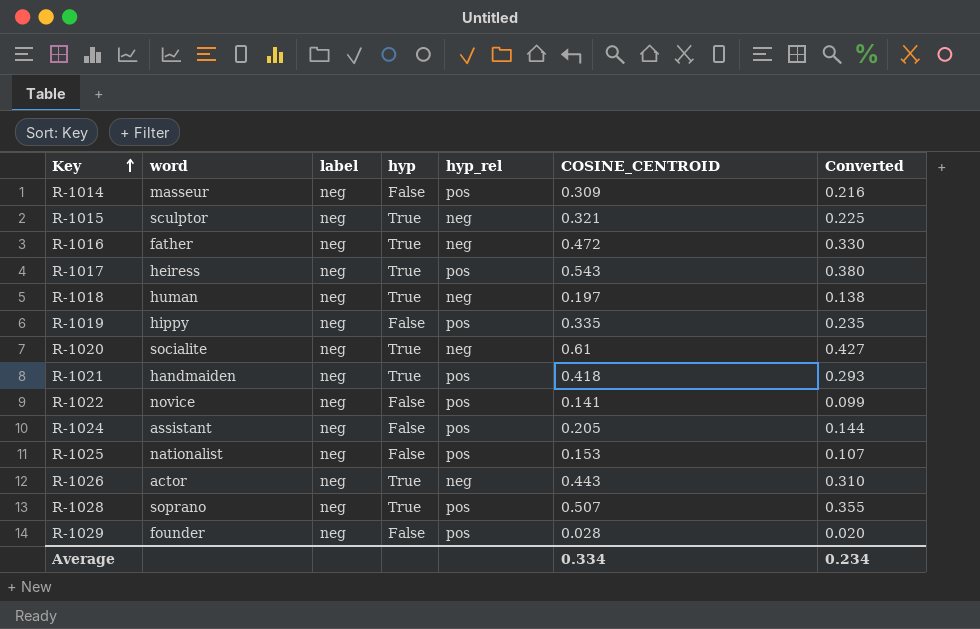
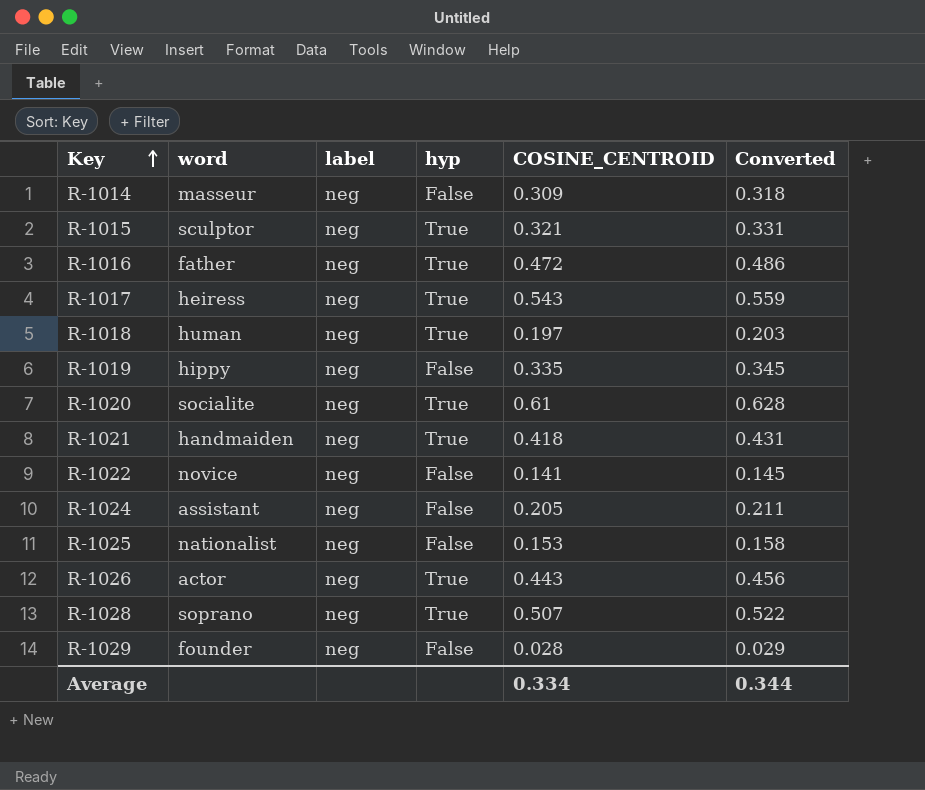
column hyp_rel | position: 5 -> none
column Converted | formula: [COSINE_CENTROID] * 0.7 -> [COSINE_CENTROID] * 1.03
Average | Converted: 0.234 -> 0.344

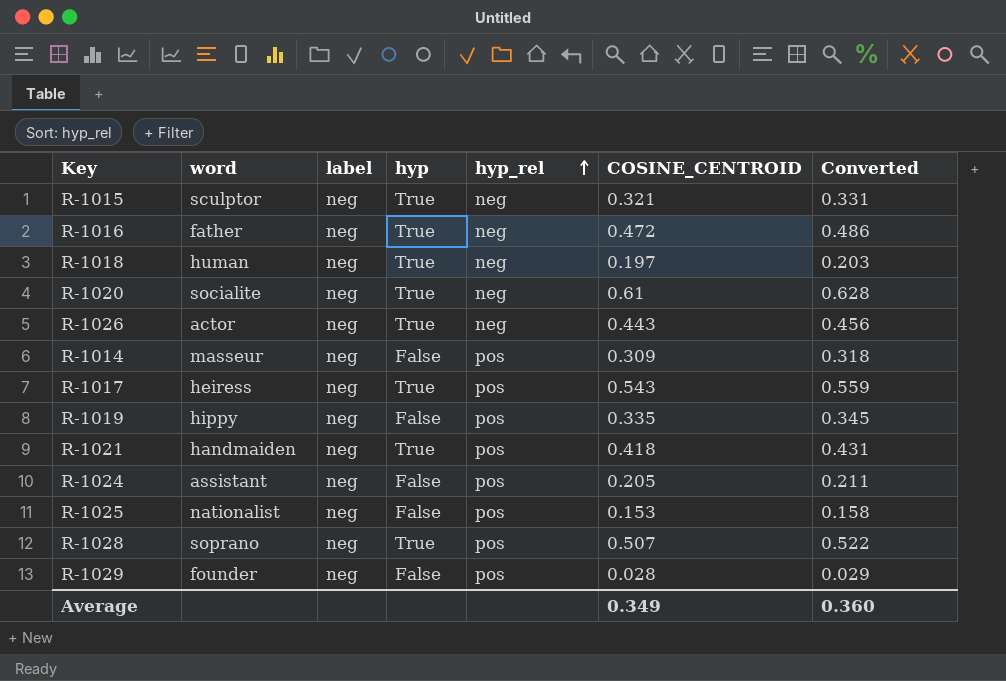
row order: Key ascending -> hyp_rel ascending
column hyp_rel | position: none -> 5
row R-1022: novice | neg | False | 0.141 | 0.145 -> none
Average | COSINE_CENTROID: 0.334 -> 0.349
Average | Converted: 0.344 -> 0.360

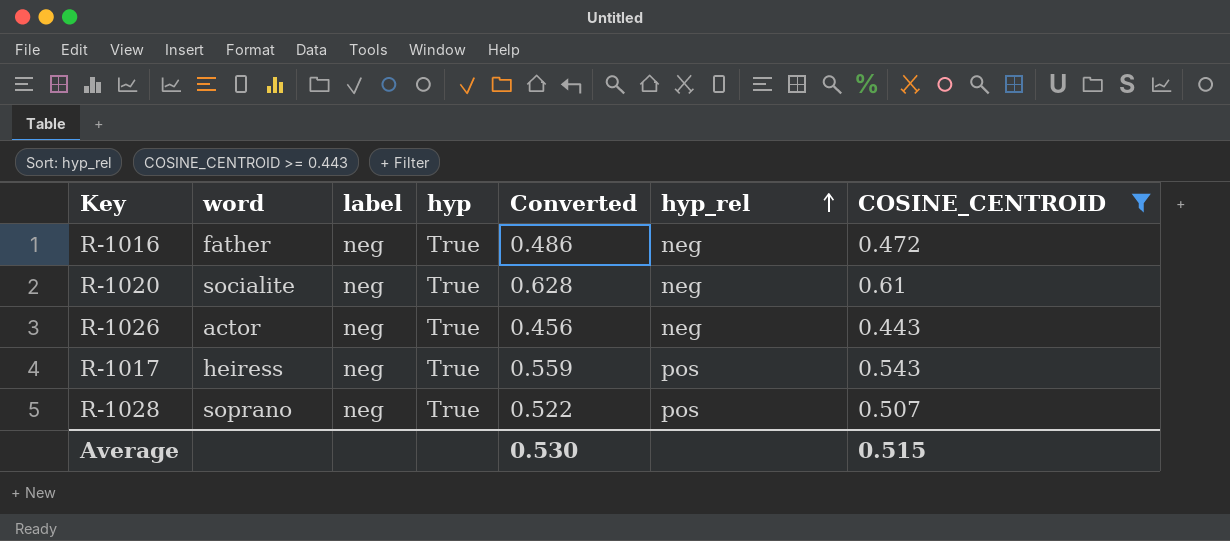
filter: none -> COSINE_CENTROID >= 0.443
column Converted | position: 7 -> 5
Average | Converted: 0.360 -> 0.530
Average | COSINE_CENTROID: 0.349 -> 0.515

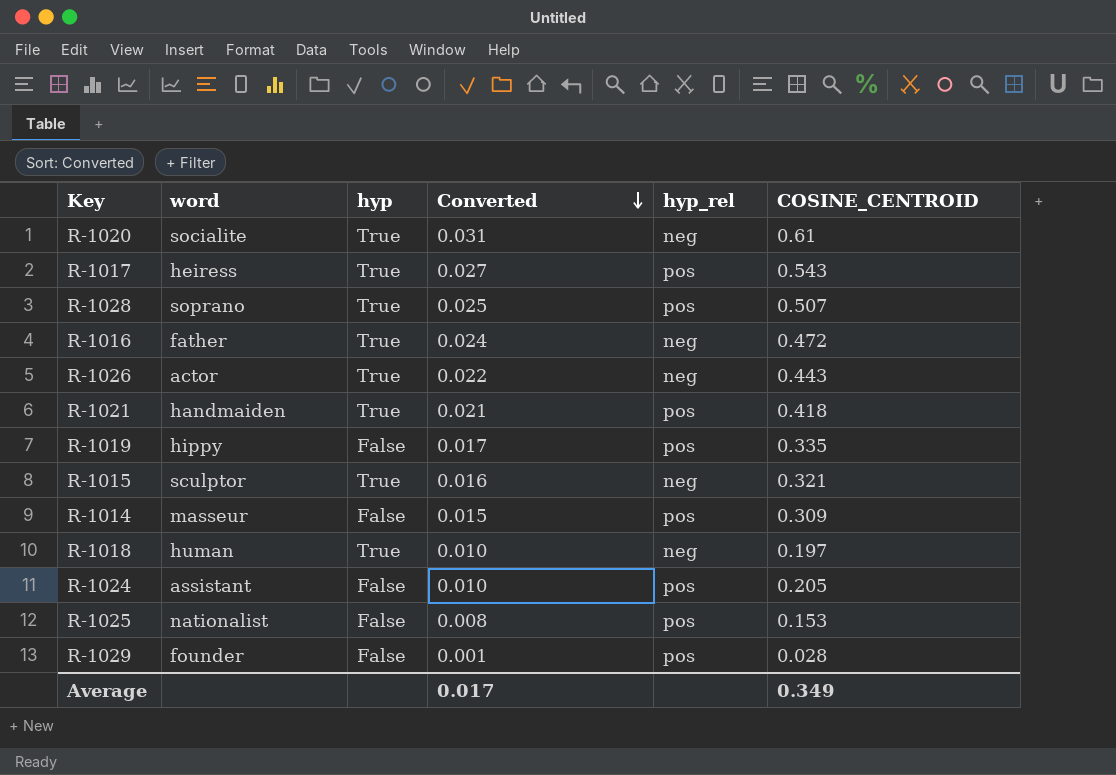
filter: COSINE_CENTROID >= 0.443 -> none
row order: hyp_rel ascending -> Converted descending
column label | position: 3 -> none
column Converted | formula: [COSINE_CENTROID] * 1.03 -> [COSINE_CENTROID] * 0.05
Average | Converted: 0.530 -> 0.017
Average | COSINE_CENTROID: 0.515 -> 0.349

